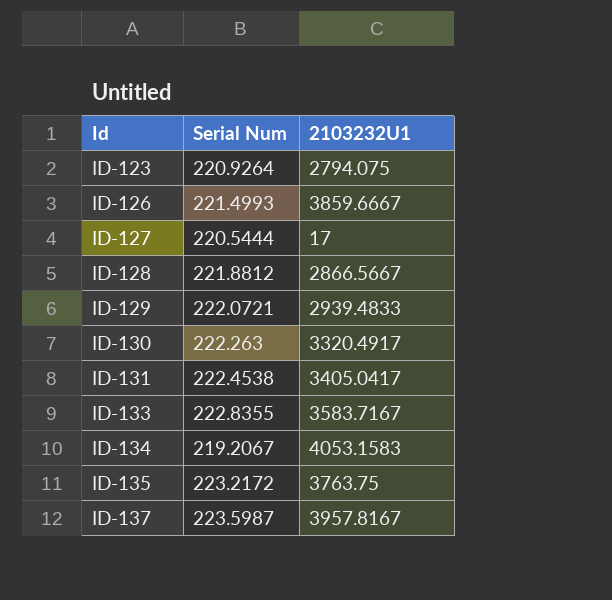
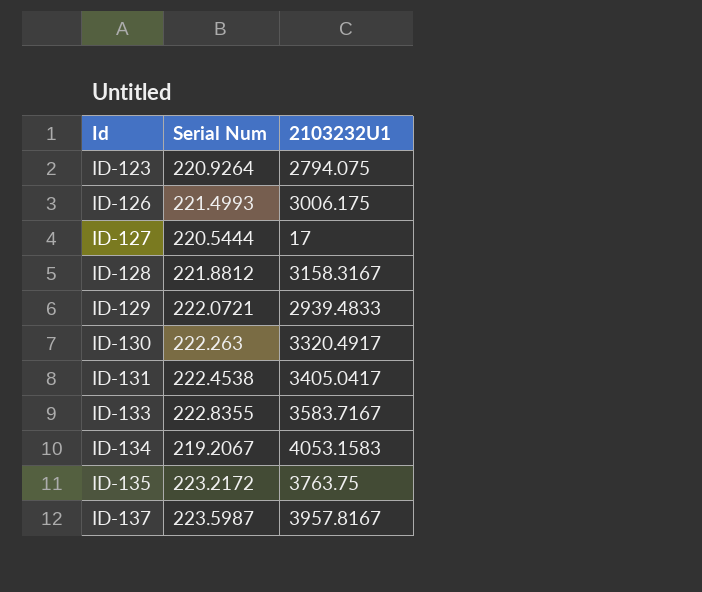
ID-126 | 2103232U1: 3859.6667 -> 3006.175
ID-128 | 2103232U1: 2866.5667 -> 3158.3167

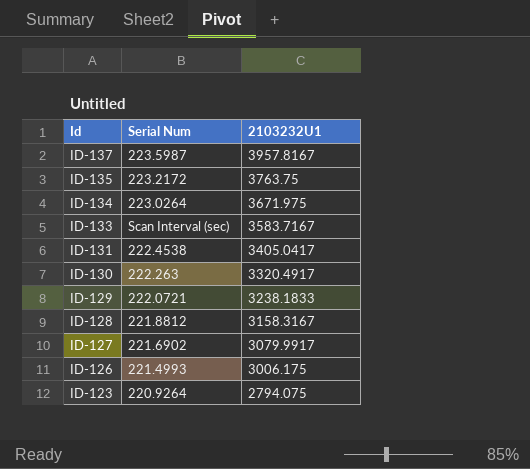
row order: Id ascending -> Id descending
ID-134 | Serial Num: 219.2067 -> 223.0264
ID-134 | 2103232U1: 4053.1583 -> 3671.975
ID-133 | Serial Num: 222.8355 -> Scan Interval (sec)
ID-129 | 2103232U1: 2939.4833 -> 3238.1833
ID-127 | Serial Num: 220.5444 -> 221.6902
ID-127 | 2103232U1: 17 -> 3079.9917

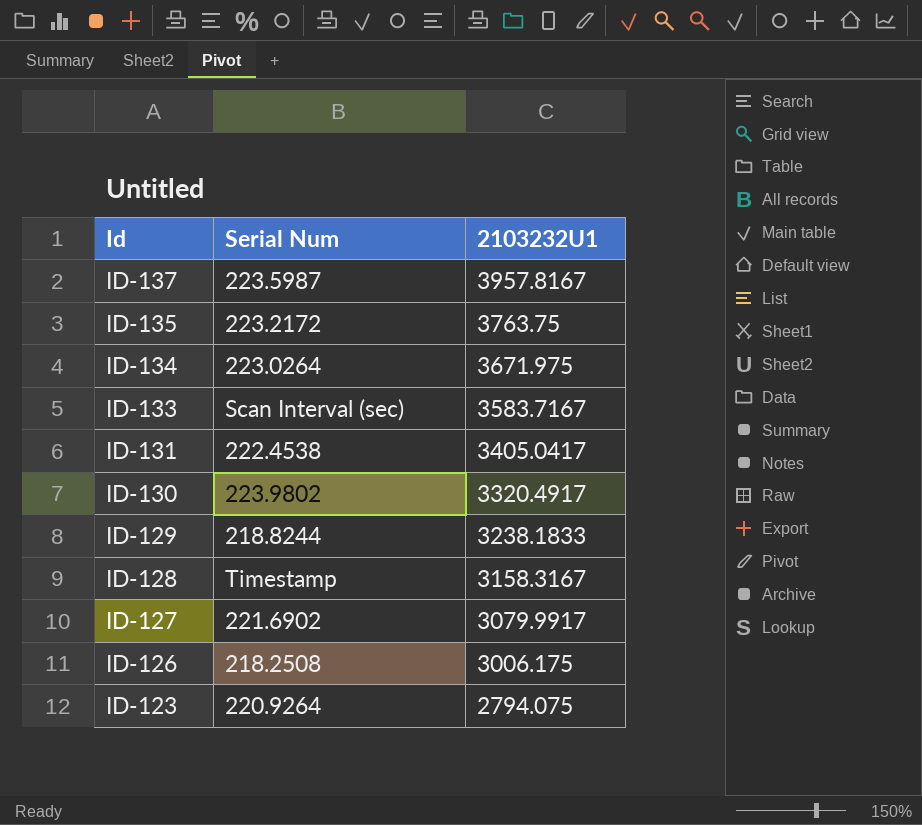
ID-130 | Serial Num: 222.263 -> 223.9802
ID-129 | Serial Num: 222.0721 -> 218.8244
ID-128 | Serial Num: 221.8812 -> Timestamp
ID-126 | Serial Num: 221.4993 -> 218.2508

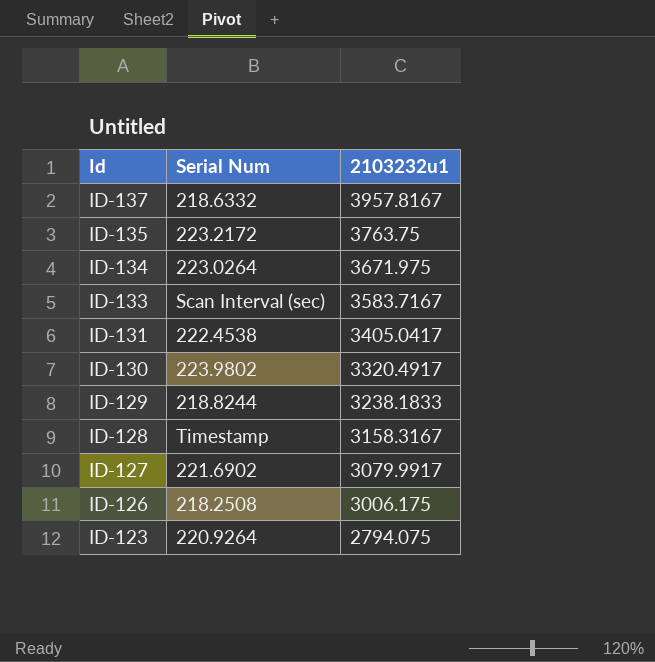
column name: 2103232U1 -> 2103232u1
ID-137 | Serial Num: 223.5987 -> 218.6332

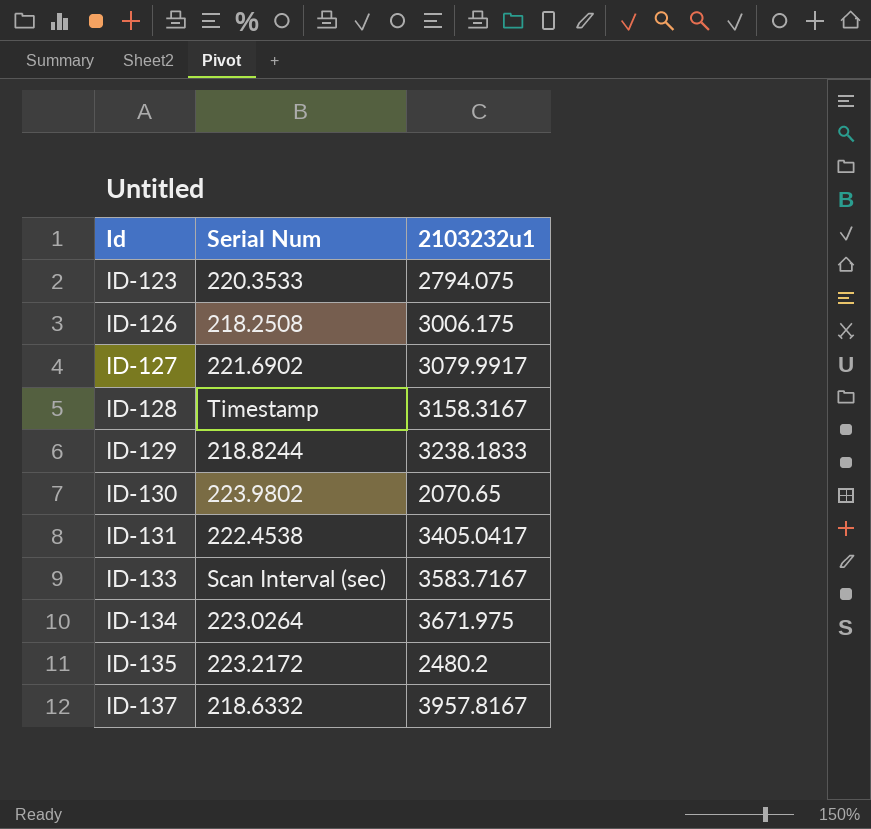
row order: Id descending -> Id ascending
ID-123 | Serial Num: 220.9264 -> 220.3533
ID-130 | 2103232u1: 3320.4917 -> 2070.65
ID-135 | 2103232u1: 3763.75 -> 2480.2

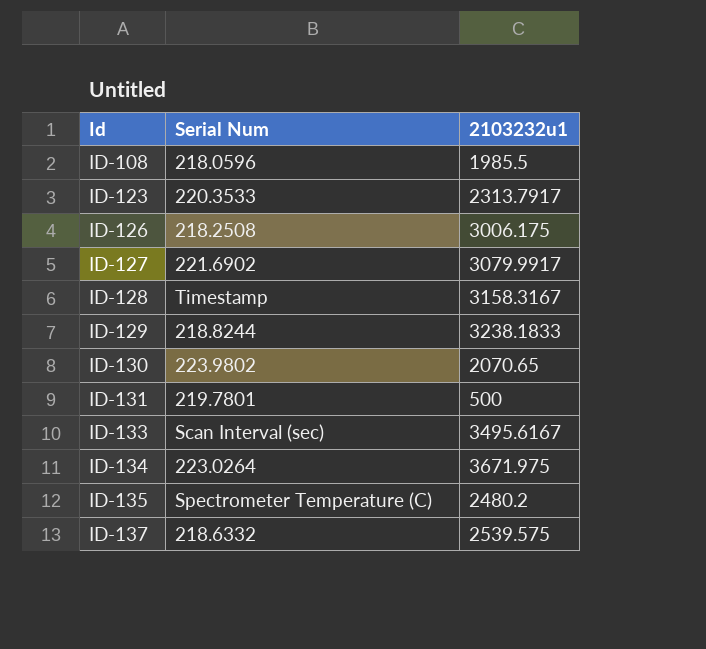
row ID-108: none -> 218.0596 | 1985.5
ID-123 | 2103232u1: 2794.075 -> 2313.7917
ID-131 | Serial Num: 222.4538 -> 219.7801
ID-131 | 2103232u1: 3405.0417 -> 500
ID-133 | 2103232u1: 3583.7167 -> 3495.6167
ID-135 | Serial Num: 223.2172 -> Spectrometer Temperature (C)
ID-137 | 2103232u1: 3957.8167 -> 2539.575

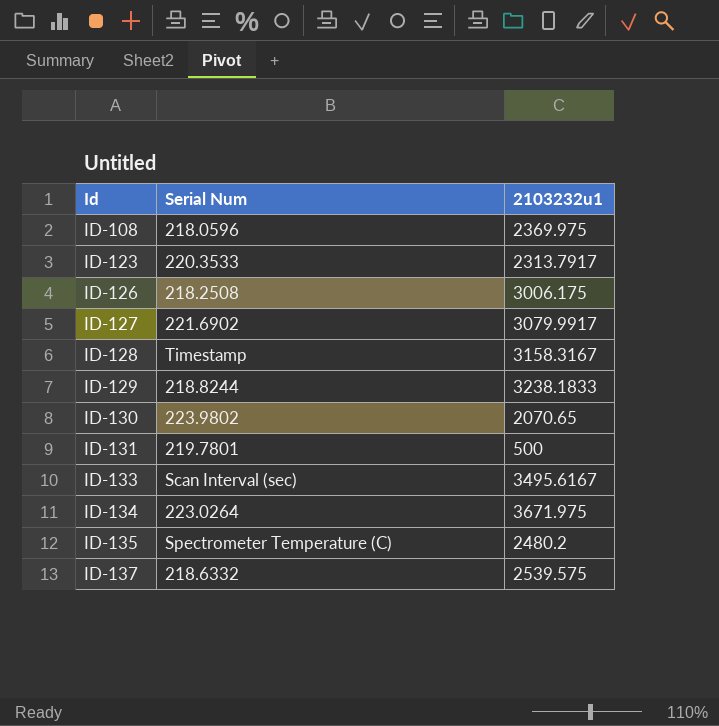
ID-108 | 2103232u1: 1985.5 -> 2369.975

